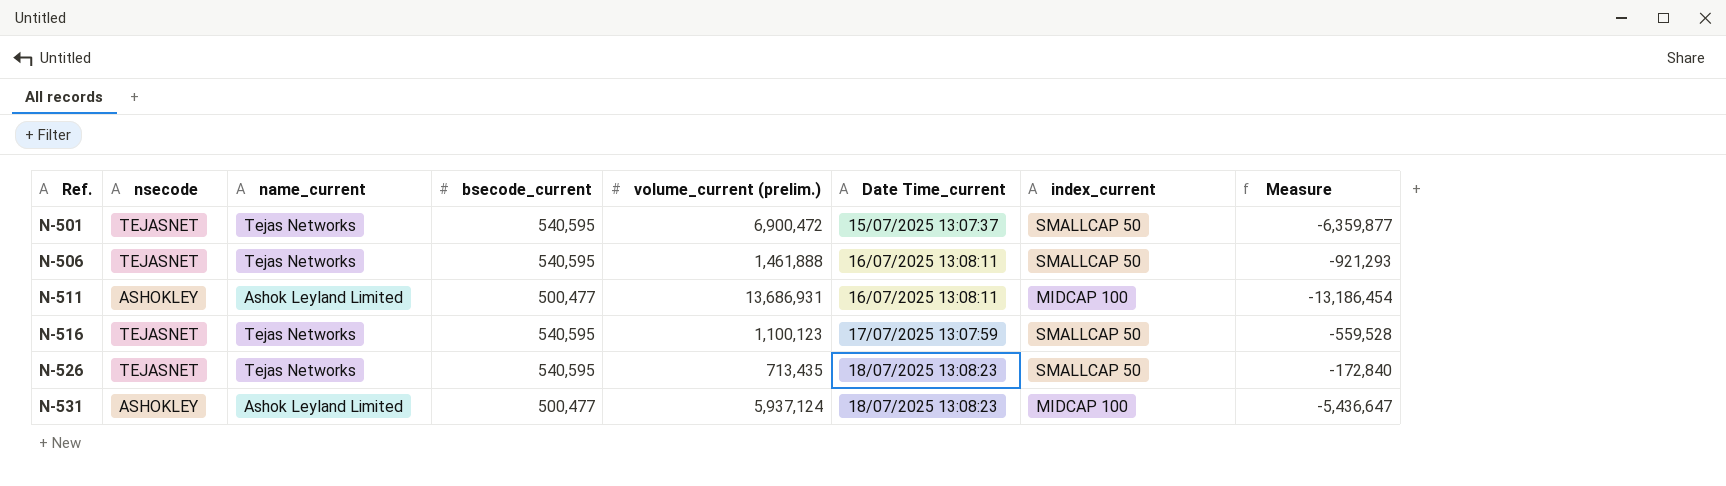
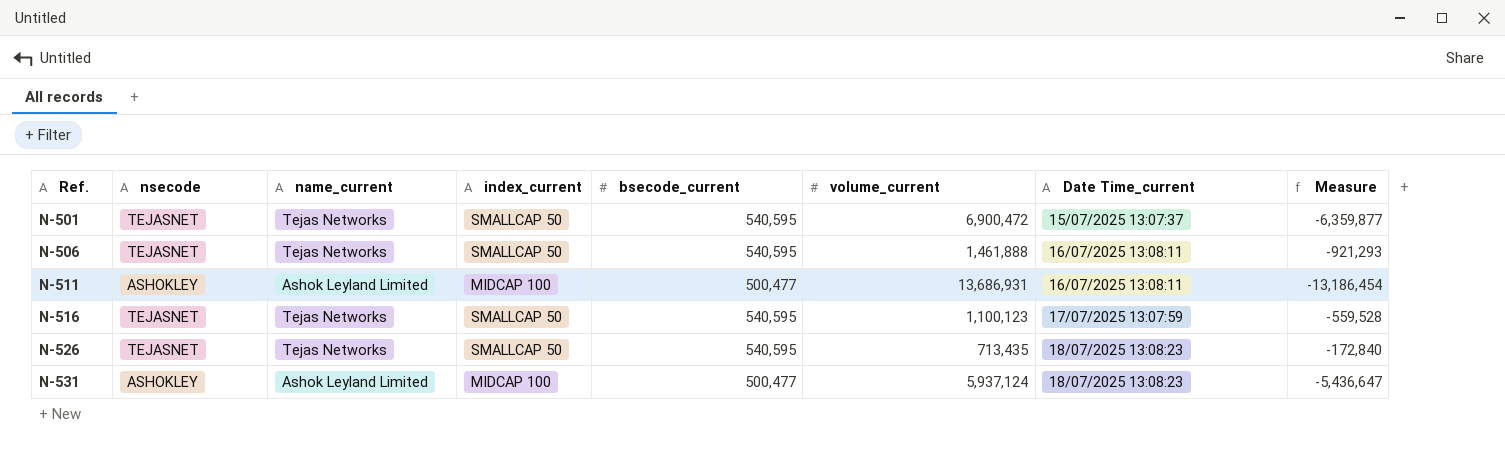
column index_current | position: 7 -> 4
column name: volume_current (prelim.) -> volume_current

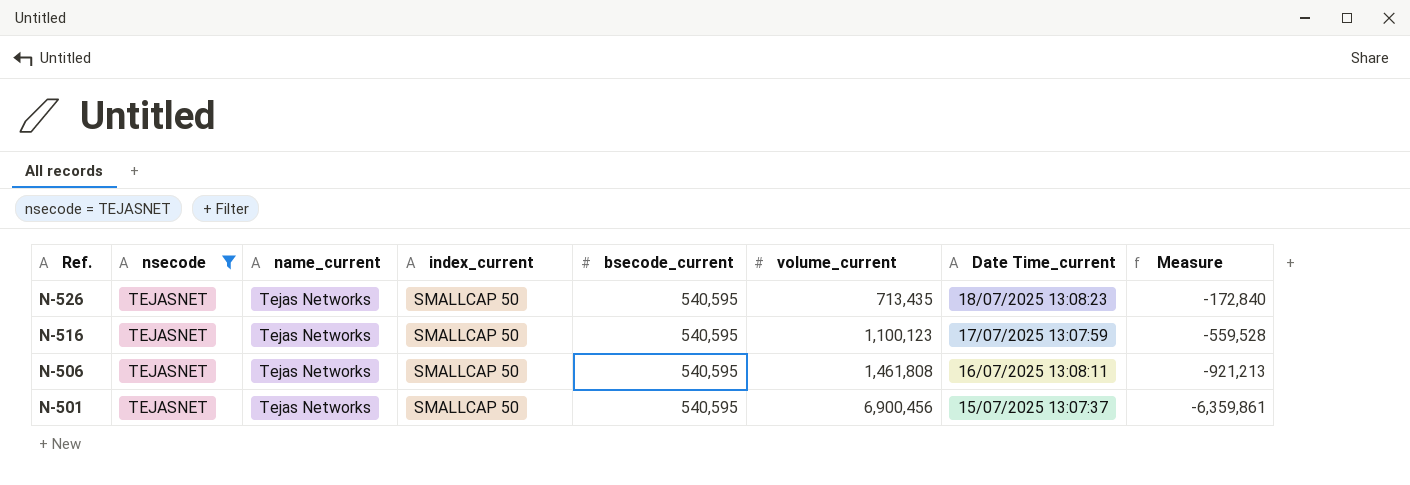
filter: none -> nsecode = TEJASNET
row order: Ref. ascending -> Ref. descending
N-506 | volume_current: 1,461,888 -> 1,461,808
N-506 | Measure: -921,293 -> -921,213
N-501 | volume_current: 6,900,472 -> 6,900,456
N-501 | Measure: -6,359,877 -> -6,359,861

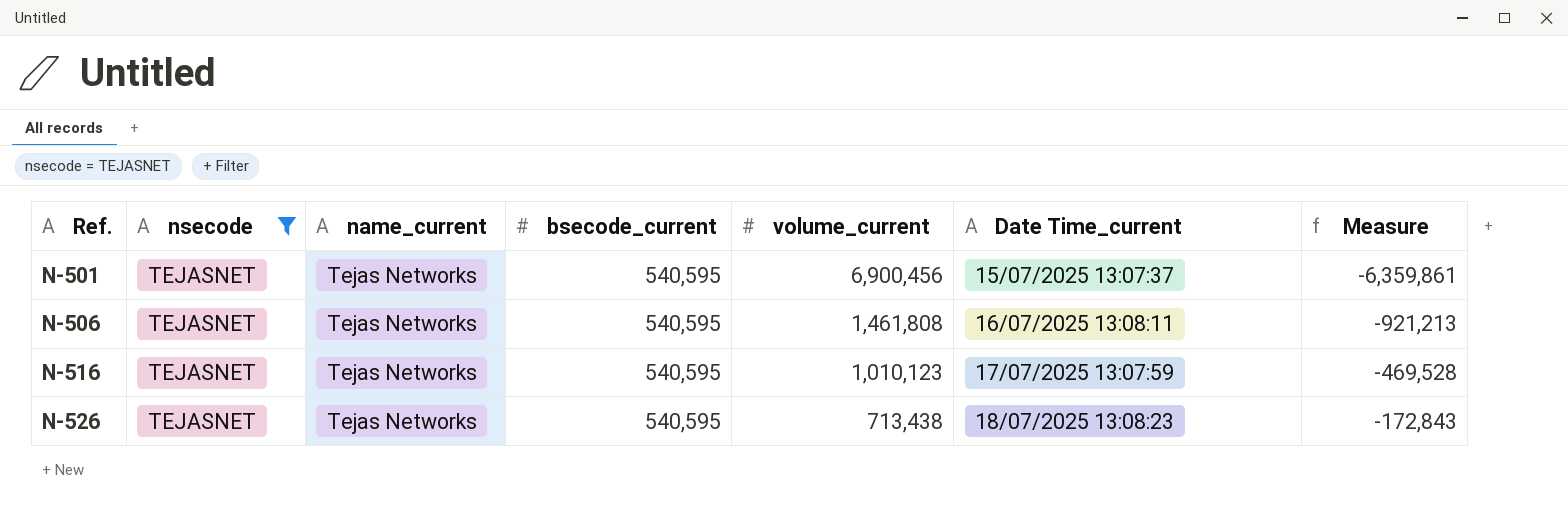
row order: Ref. descending -> Ref. ascending
column index_current | position: 4 -> none
N-516 | volume_current: 1,100,123 -> 1,010,123
N-516 | Measure: -559,528 -> -469,528
N-526 | volume_current: 713,435 -> 713,438
N-526 | Measure: -172,840 -> -172,843

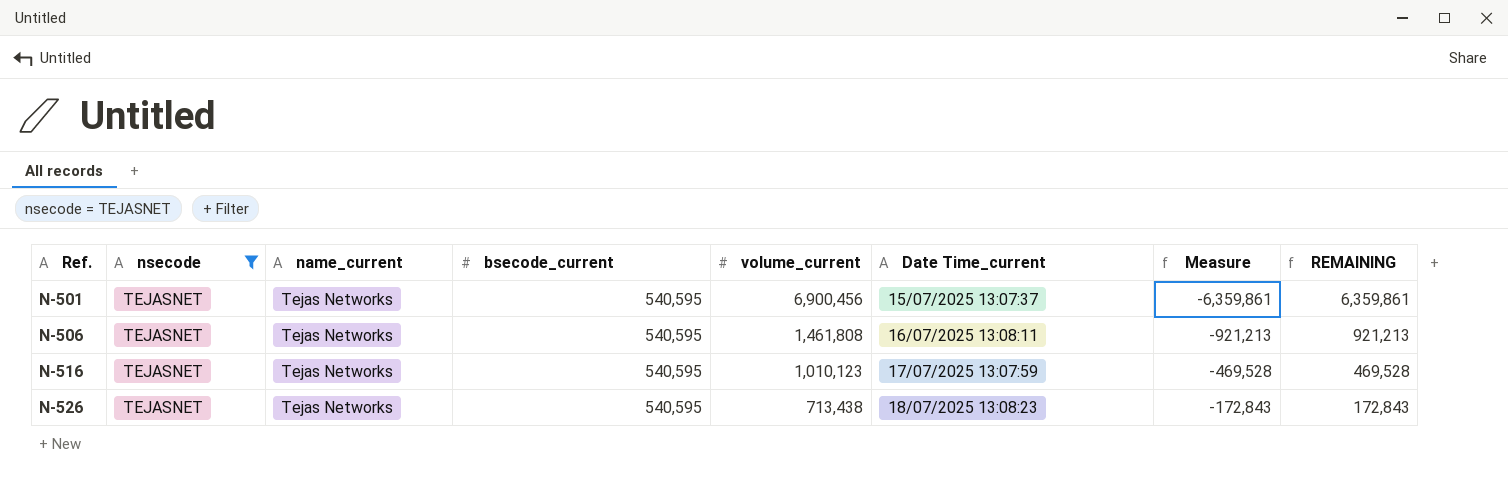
column REMAINING | formula: none -> [volume_current] - [bsecode_current]

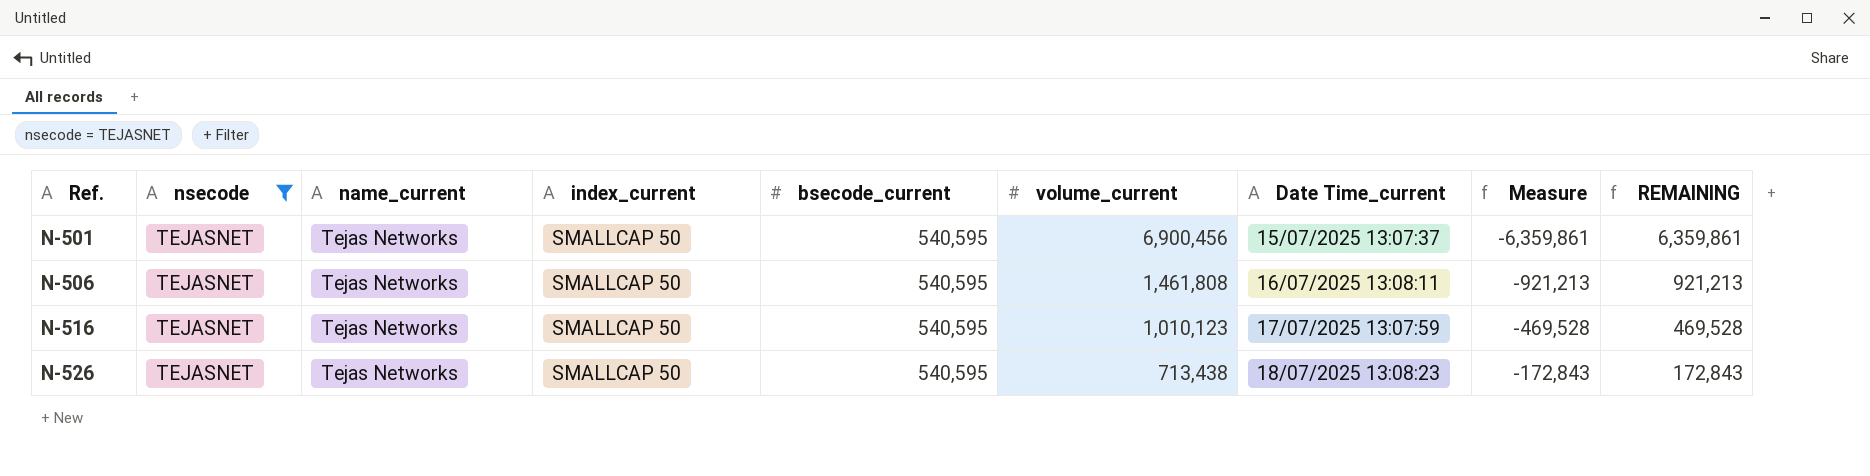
column index_current | position: none -> 4

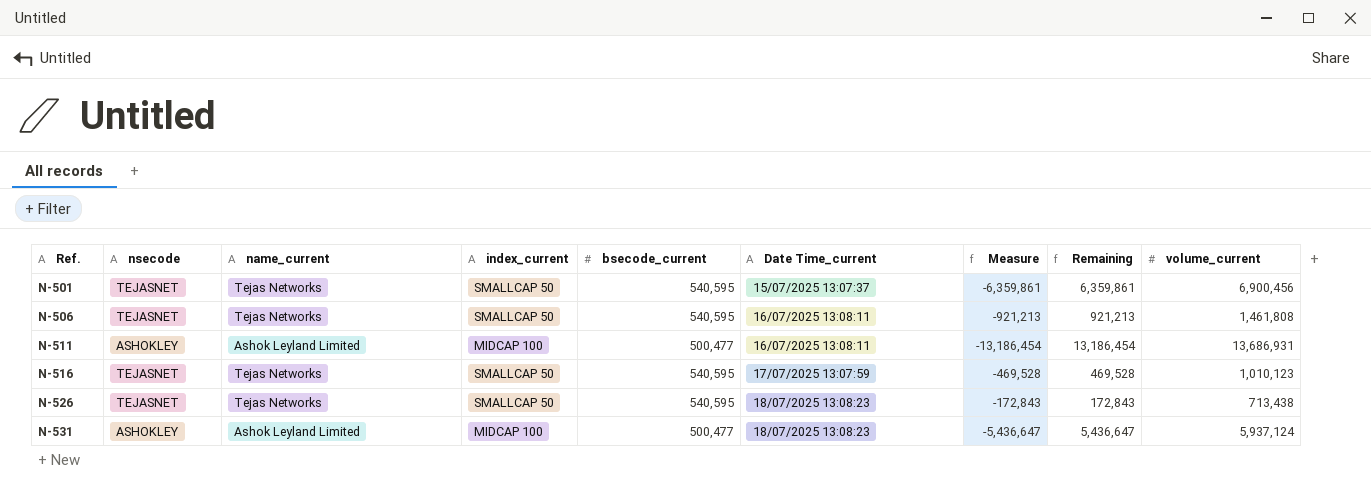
filter: nsecode = TEJASNET -> none
column name: REMAINING -> Remaining
column volume_current | position: 6 -> 9

